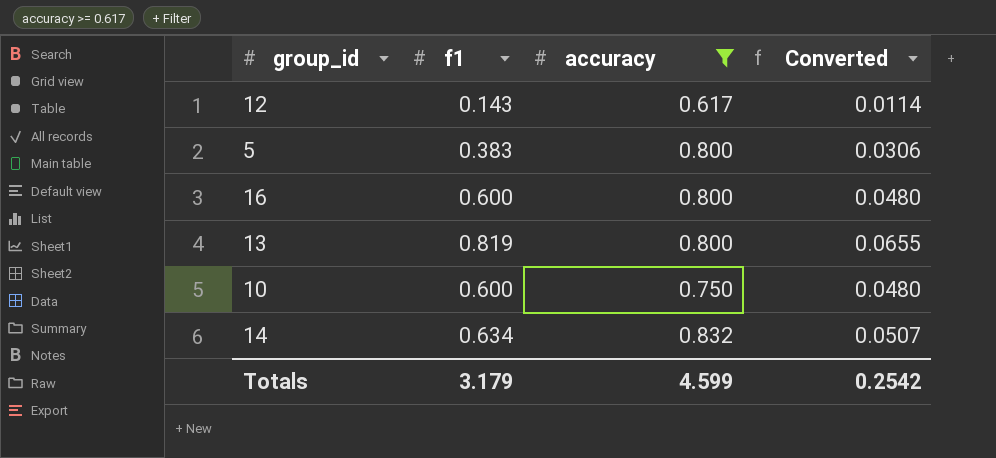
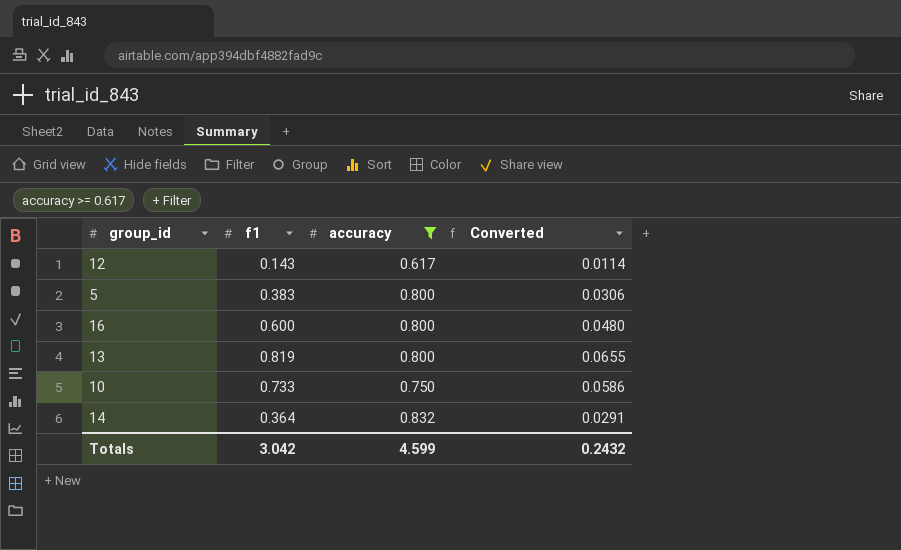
10 | f1: 0.600 -> 0.733
10 | Converted: 0.0480 -> 0.0586
14 | f1: 0.634 -> 0.364
14 | Converted: 0.0507 -> 0.0291
Totals | f1: 3.179 -> 3.042
Totals | Converted: 0.2542 -> 0.2432

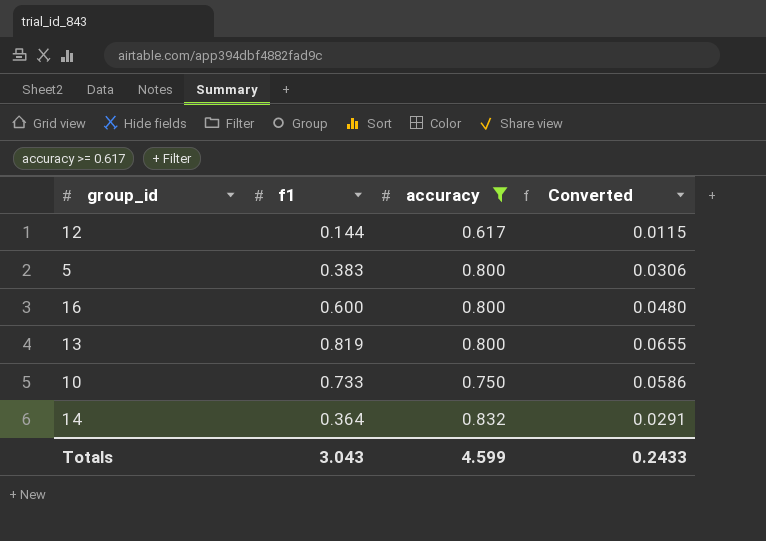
12 | f1: 0.143 -> 0.144
12 | Converted: 0.0114 -> 0.0115
Totals | f1: 3.042 -> 3.043
Totals | Converted: 0.2432 -> 0.2433

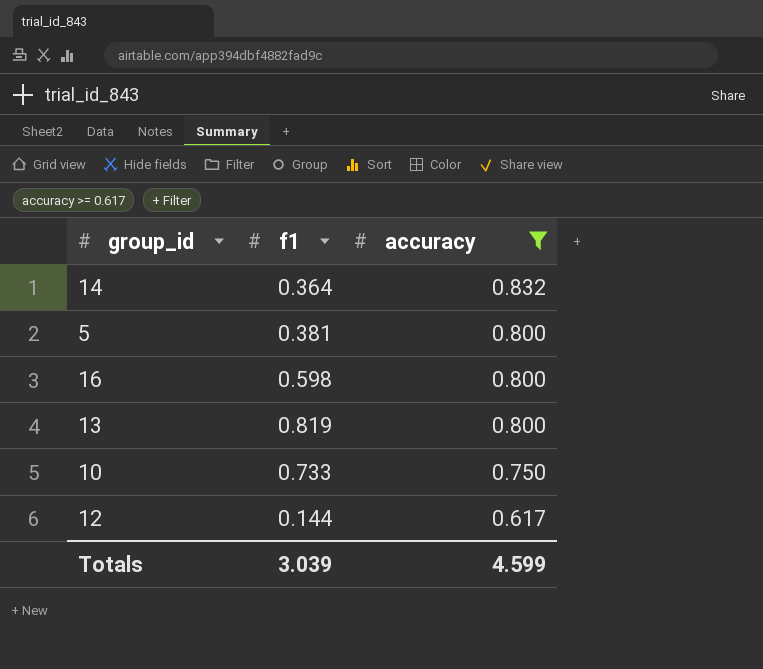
row order: none -> accuracy descending
column Converted | formula: [f1] * 0.08 -> none
5 | f1: 0.383 -> 0.381
16 | f1: 0.600 -> 0.598
Totals | f1: 3.043 -> 3.039

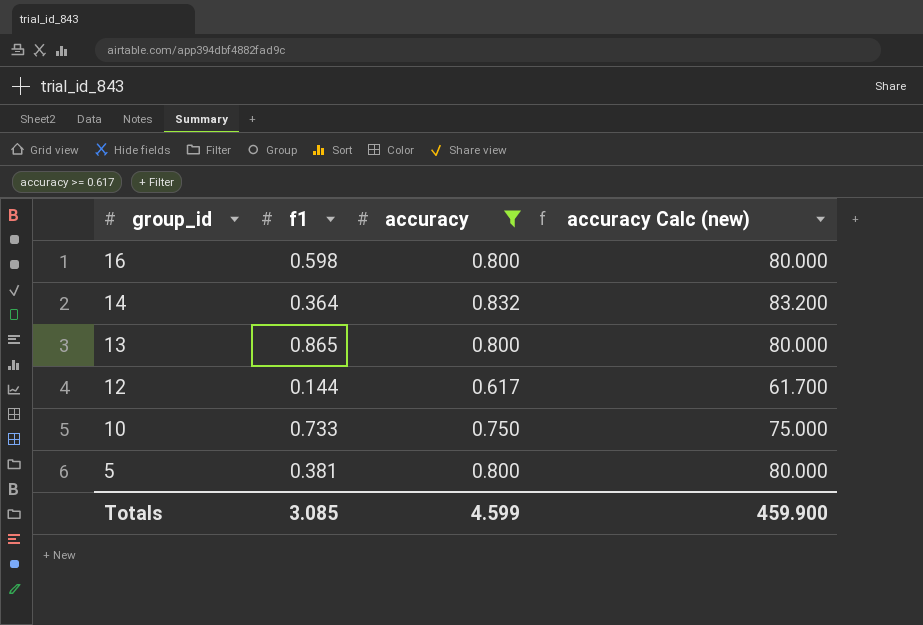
row order: accuracy descending -> group_id descending
column accuracy Calc (new) | formula: none -> [accuracy] * 100
13 | f1: 0.819 -> 0.865
Totals | f1: 3.039 -> 3.085

